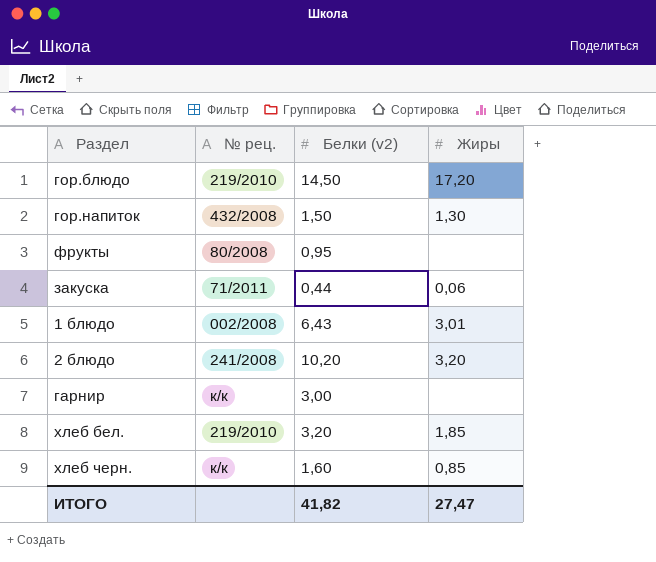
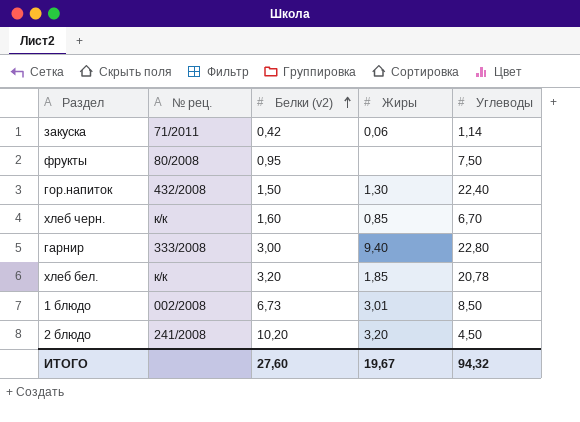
row order: none -> Белки (v2) ascending
column Углеводы | position: none -> 5
row гор.блюдо: 219/2010 | 14,50 | 17,20 -> none
закуска | Белки (v2): 0,44 -> 0,42
гарнир | № рец.: к/к -> 333/2008
гарнир | Жиры: none -> 9,40
хлеб бел. | № рец.: 219/2010 -> к/к
1 блюдо | Белки (v2): 6,43 -> 6,73
ИТОГО | Белки (v2): 41,82 -> 27,60
ИТОГО | Жиры: 27,47 -> 19,67

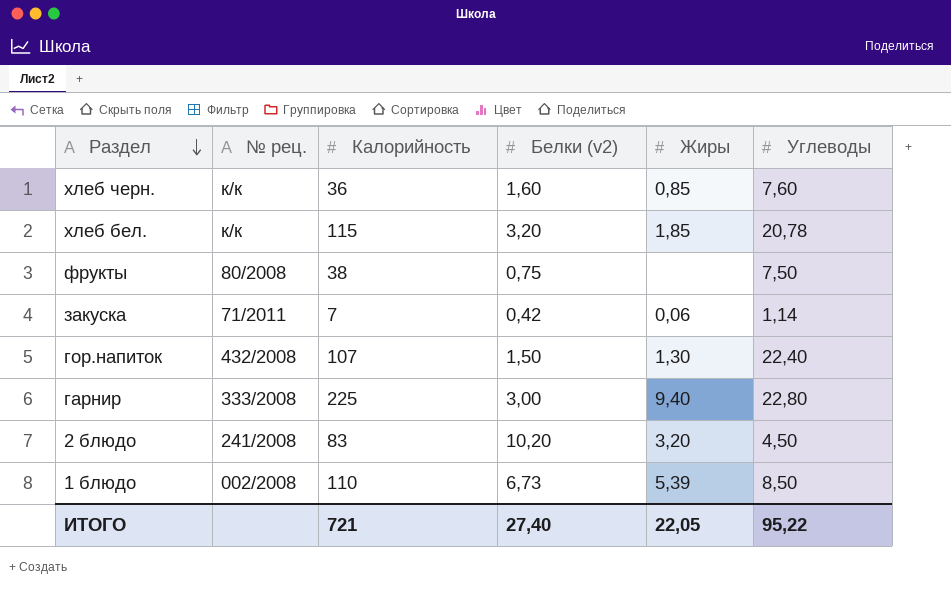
row order: Белки (v2) ascending -> Раздел descending
column Калорийность | position: none -> 3
хлеб черн. | Углеводы: 6,70 -> 7,60
фрукты | Белки (v2): 0,95 -> 0,75
1 блюдо | Жиры: 3,01 -> 5,39
ИТОГО | Белки (v2): 27,60 -> 27,40
ИТОГО | Жиры: 19,67 -> 22,05
ИТОГО | Углеводы: 94,32 -> 95,22

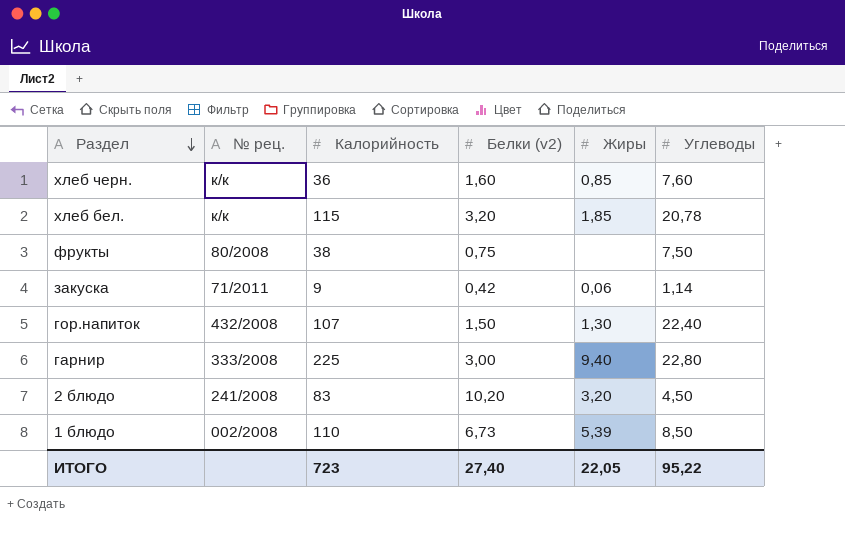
закуска | Калорийность: 7 -> 9
ИТОГО | Калорийность: 721 -> 723

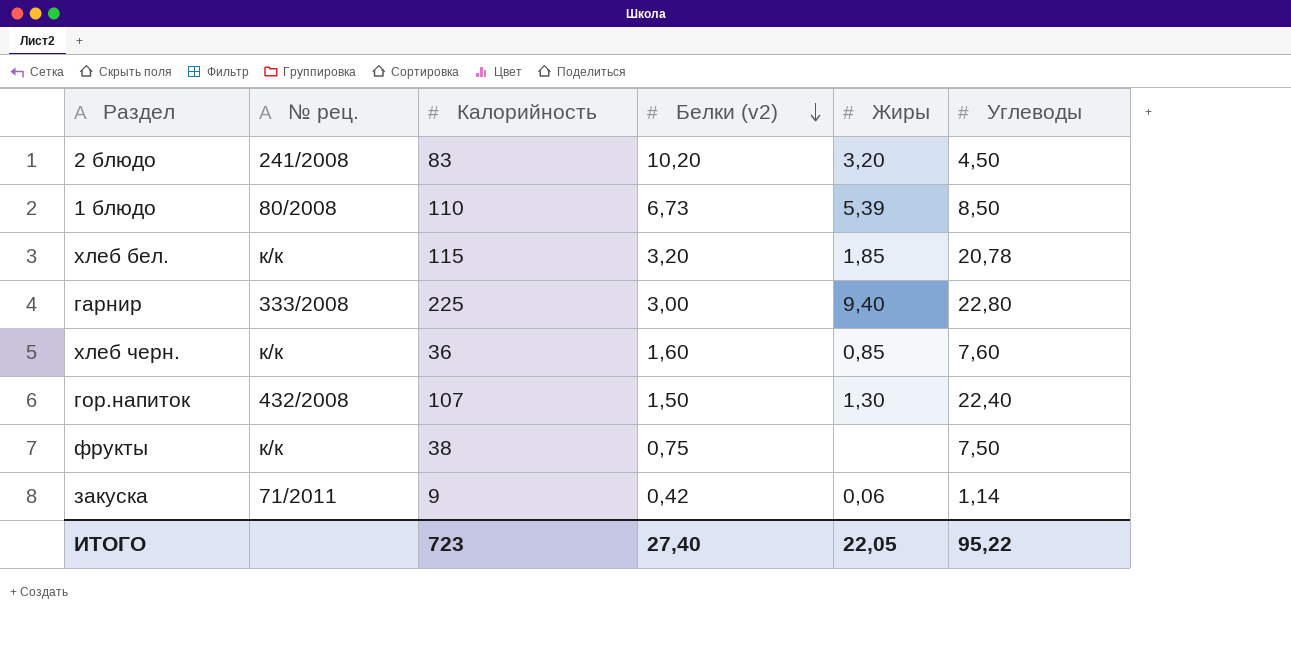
row order: Раздел descending -> Белки (v2) descending
1 блюдо | № рец.: 002/2008 -> 80/2008
фрукты | № рец.: 80/2008 -> к/к

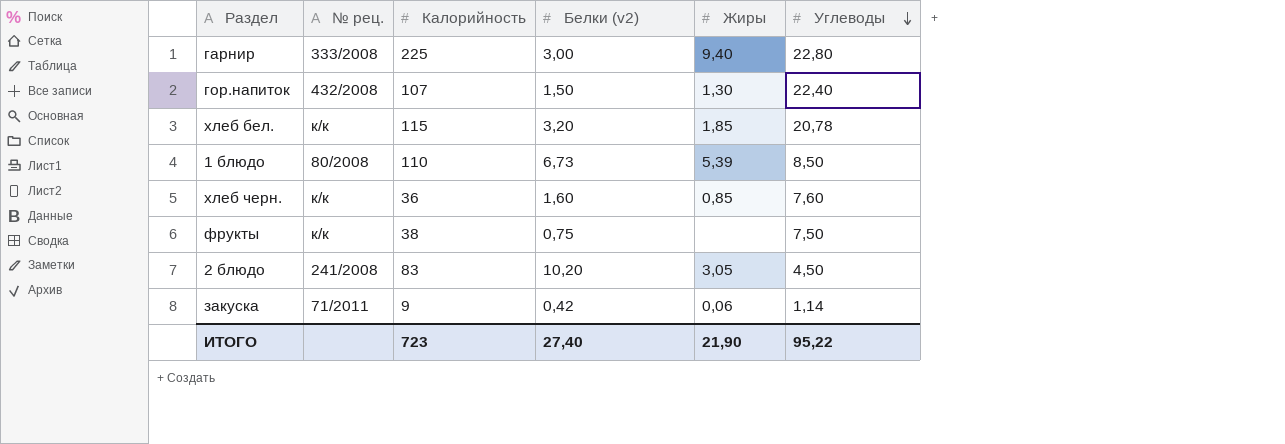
row order: Белки (v2) descending -> Углеводы descending
2 блюдо | Жиры: 3,20 -> 3,05
ИТОГО | Жиры: 22,05 -> 21,90

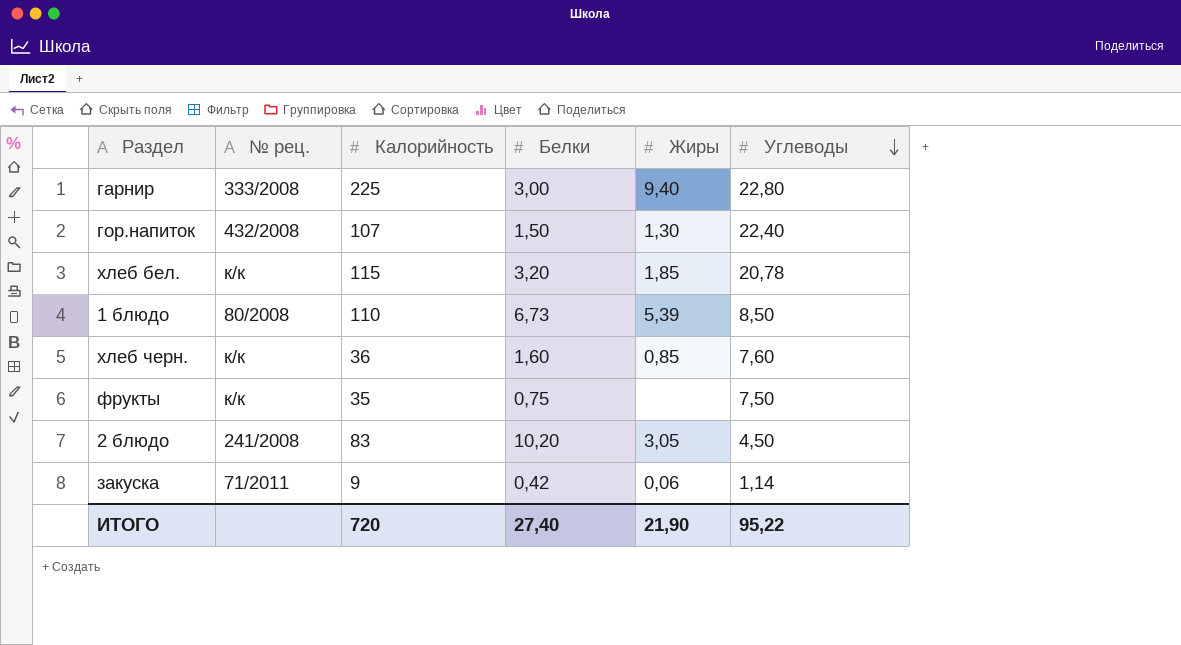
column name: Белки (v2) -> Белки
фрукты | Калорийность: 38 -> 35
ИТОГО | Калорийность: 723 -> 720

